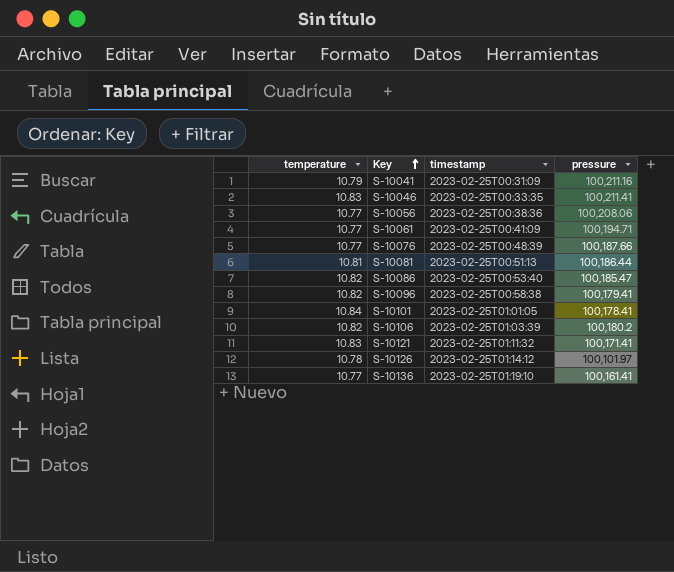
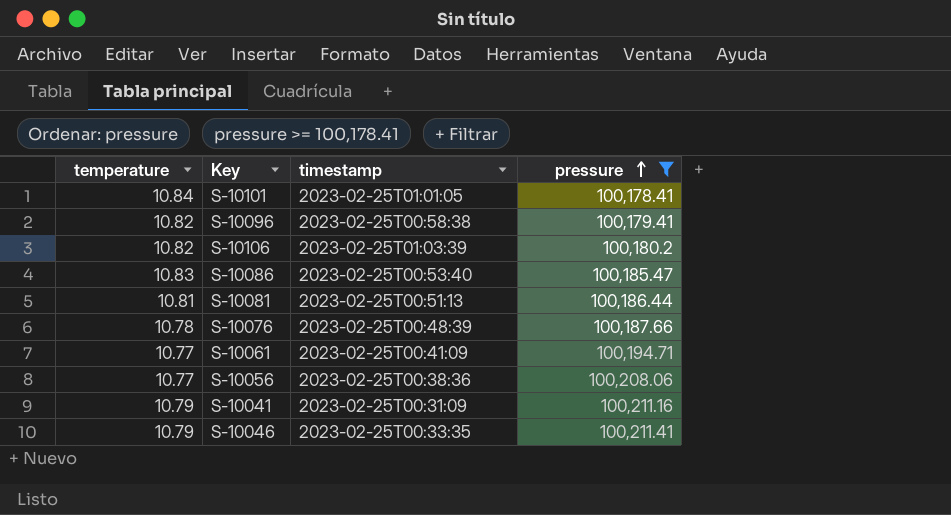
filter: none -> pressure >= 100,178.41
row order: Key ascending -> pressure ascending
S-10086 | temperature: 10.82 -> 10.83
S-10076 | temperature: 10.77 -> 10.78
S-10046 | temperature: 10.83 -> 10.79

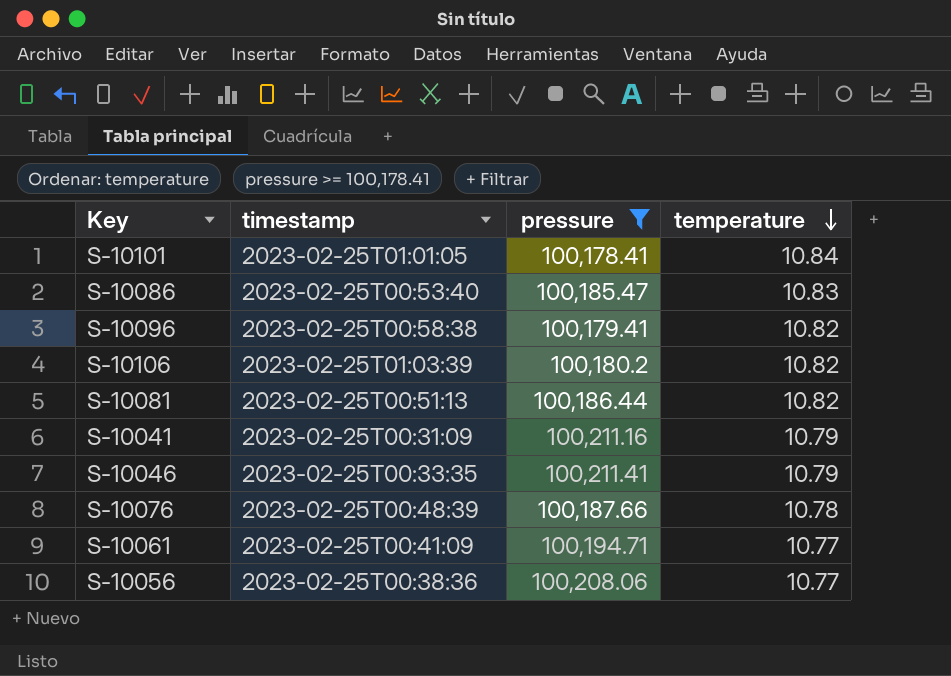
row order: pressure ascending -> temperature descending
column temperature | position: 1 -> 4
S-10081 | temperature: 10.81 -> 10.82

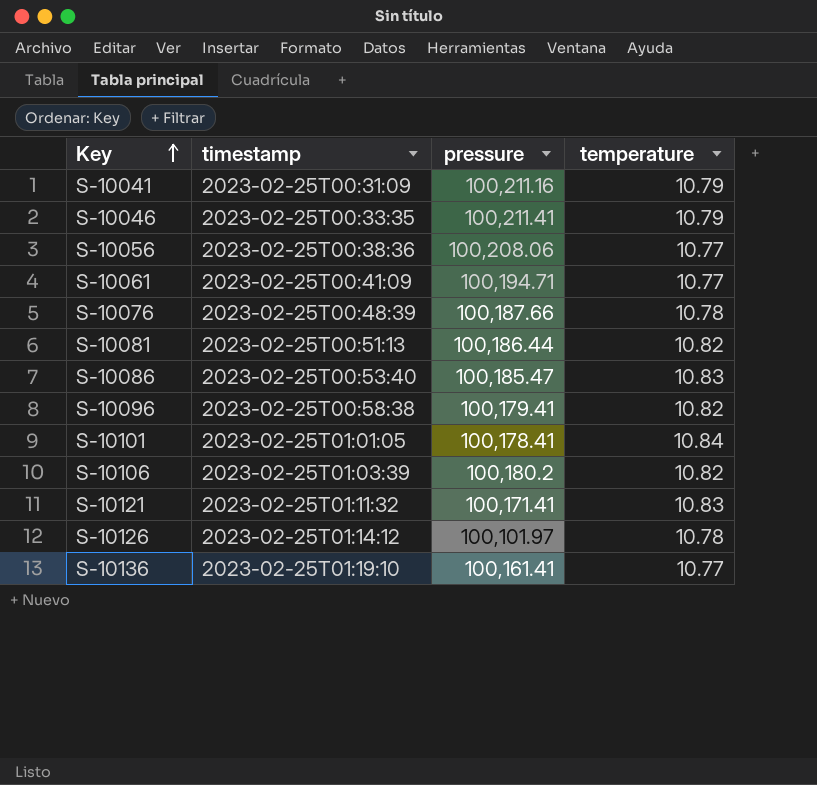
filter: pressure >= 100,178.41 -> none
row order: temperature descending -> Key ascending

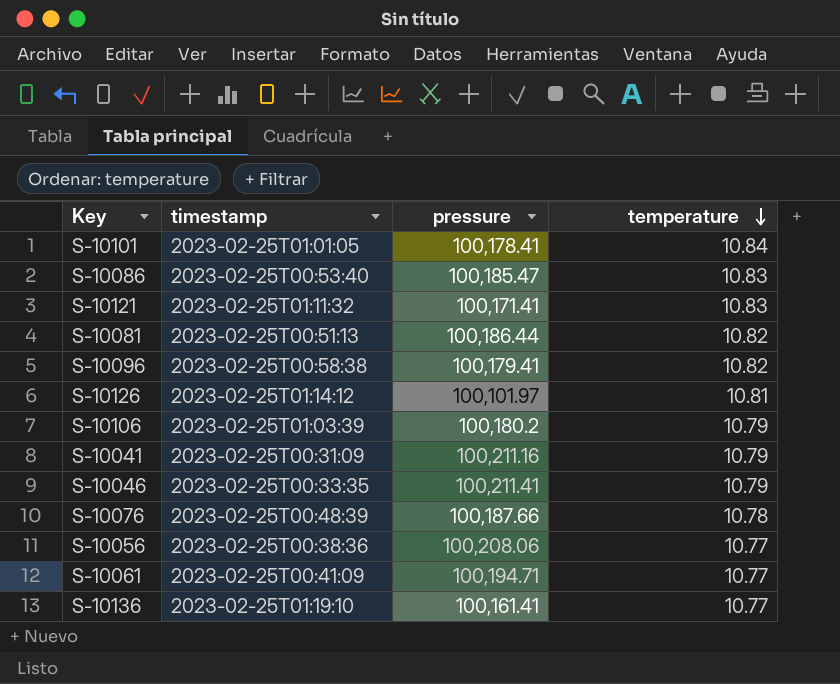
row order: Key ascending -> temperature descending
S-10126 | temperature: 10.78 -> 10.81
S-10106 | temperature: 10.82 -> 10.79

